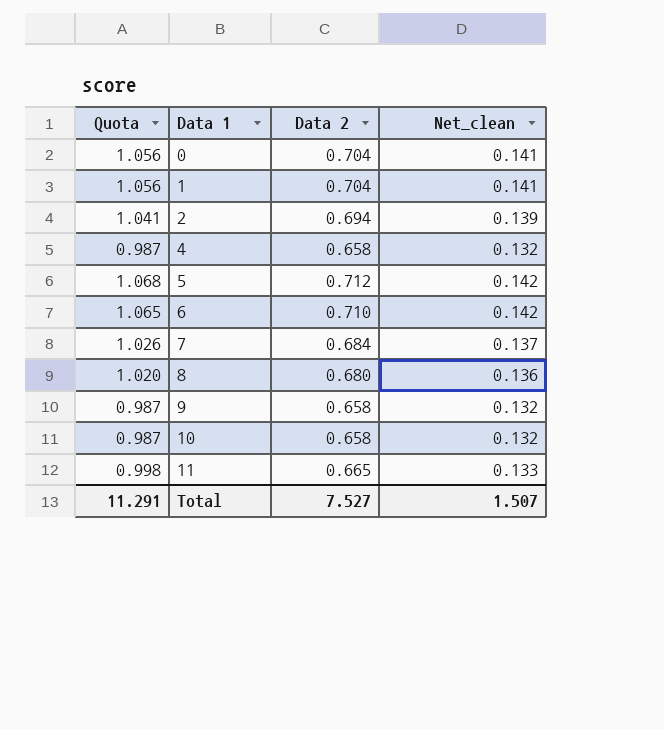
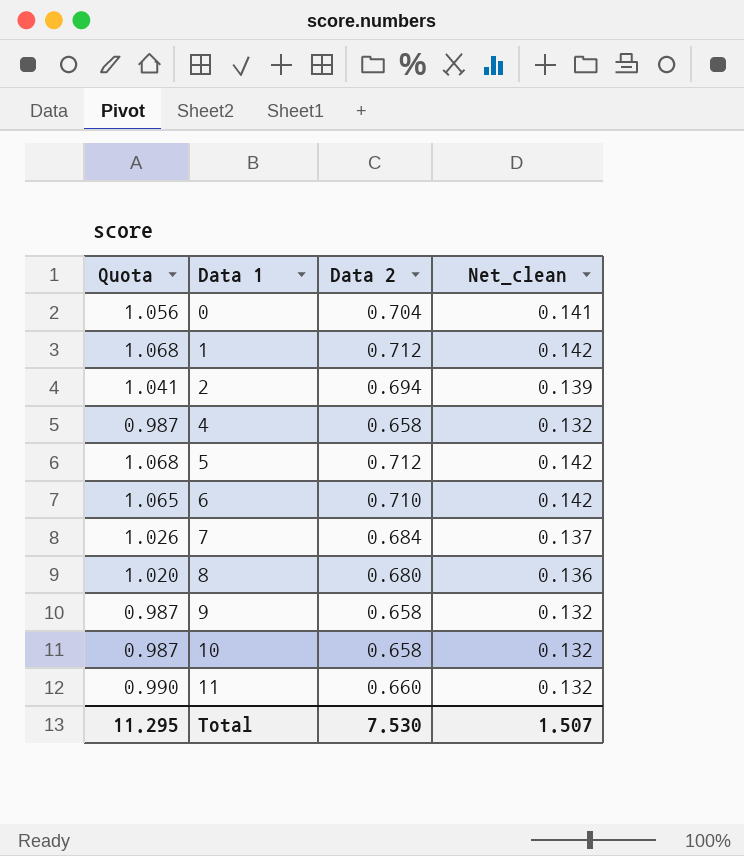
1 | Quota: 1.056 -> 1.068
1 | Data 2: 0.704 -> 0.712
1 | Net_clean: 0.141 -> 0.142
11 | Quota: 0.998 -> 0.990
11 | Data 2: 0.665 -> 0.660
11 | Net_clean: 0.133 -> 0.132
Total | Quota: 11.291 -> 11.295
Total | Data 2: 7.527 -> 7.530

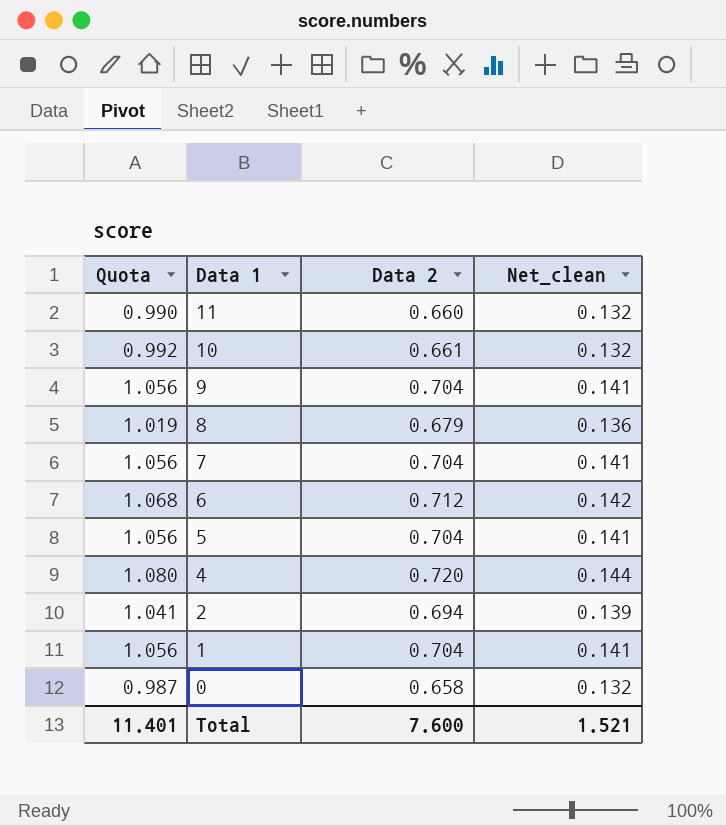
row order: Data 1 ascending -> Data 1 descending
10 | Quota: 0.987 -> 0.992
10 | Data 2: 0.658 -> 0.661
9 | Quota: 0.987 -> 1.056
9 | Data 2: 0.658 -> 0.704
9 | Net_clean: 0.132 -> 0.141
8 | Quota: 1.020 -> 1.019
8 | Data 2: 0.680 -> 0.679
7 | Quota: 1.026 -> 1.056
7 | Data 2: 0.684 -> 0.704
7 | Net_clean: 0.137 -> 0.141
6 | Quota: 1.065 -> 1.068
6 | Data 2: 0.710 -> 0.712
5 | Quota: 1.068 -> 1.056
5 | Data 2: 0.712 -> 0.704
5 | Net_clean: 0.142 -> 0.141
4 | Quota: 0.987 -> 1.080
4 | Data 2: 0.658 -> 0.720
4 | Net_clean: 0.132 -> 0.144
1 | Quota: 1.068 -> 1.056
1 | Data 2: 0.712 -> 0.704
1 | Net_clean: 0.142 -> 0.141
0 | Quota: 1.056 -> 0.987
0 | Data 2: 0.704 -> 0.658
0 | Net_clean: 0.141 -> 0.132
Total | Quota: 11.295 -> 11.401
Total | Data 2: 7.530 -> 7.600
Total | Net_clean: 1.507 -> 1.521

